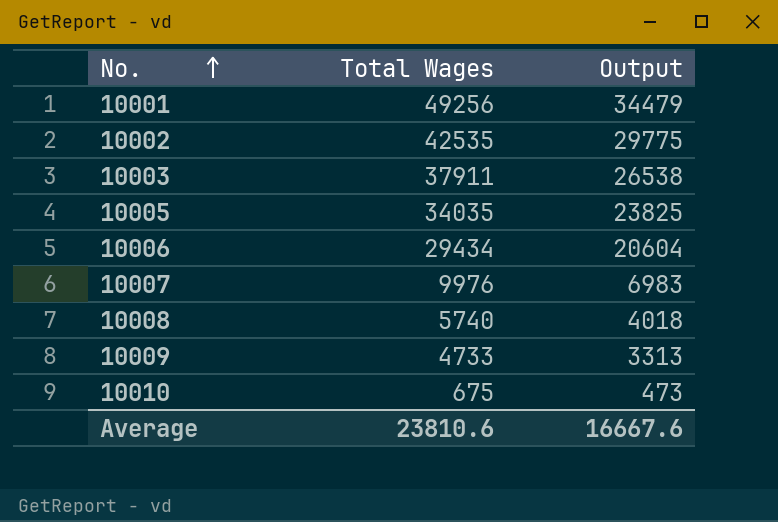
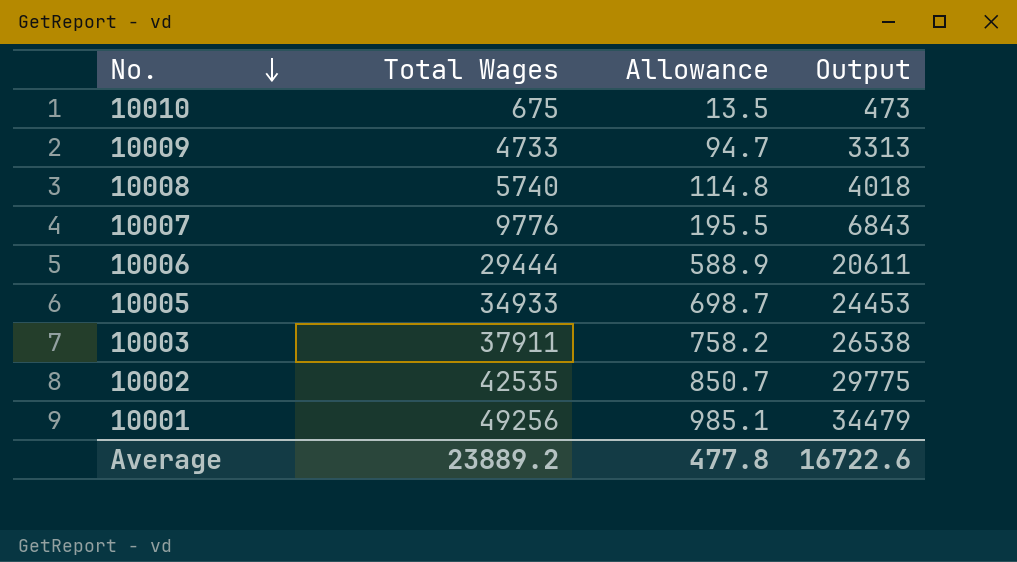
row order: No. ascending -> No. descending
column Allowance | formula: none -> [Total Wages] * 0.02
10007 | Total Wages: 9976 -> 9776
10007 | Output: 6983 -> 6843
10006 | Total Wages: 29434 -> 29444
10006 | Output: 20604 -> 20611
10005 | Total Wages: 34035 -> 34933
10005 | Output: 23825 -> 24453
Average | Total Wages: 23810.6 -> 23889.2
Average | Output: 16667.6 -> 16722.6

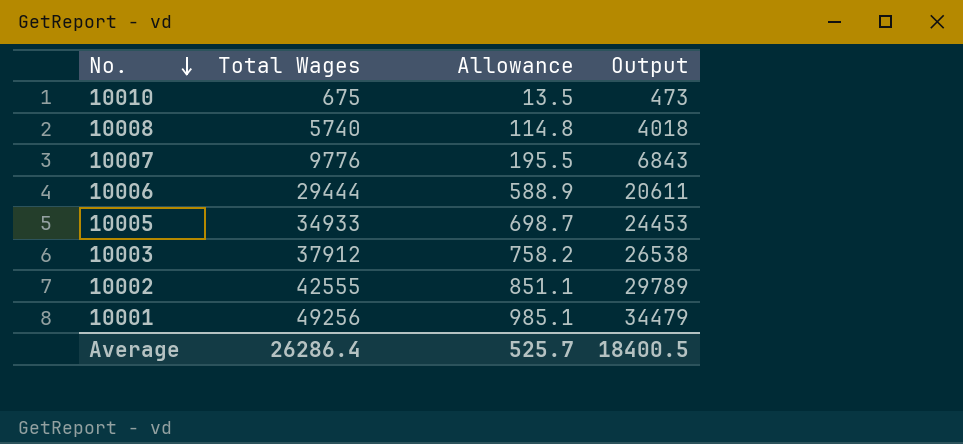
row 10009: 4733 | 94.7 | 3313 -> none
10003 | Total Wages: 37911 -> 37912
10002 | Total Wages: 42535 -> 42555
10002 | Allowance: 850.7 -> 851.1
10002 | Output: 29775 -> 29789
Average | Total Wages: 23889.2 -> 26286.4
Average | Allowance: 477.8 -> 525.7
Average | Output: 16722.6 -> 18400.5

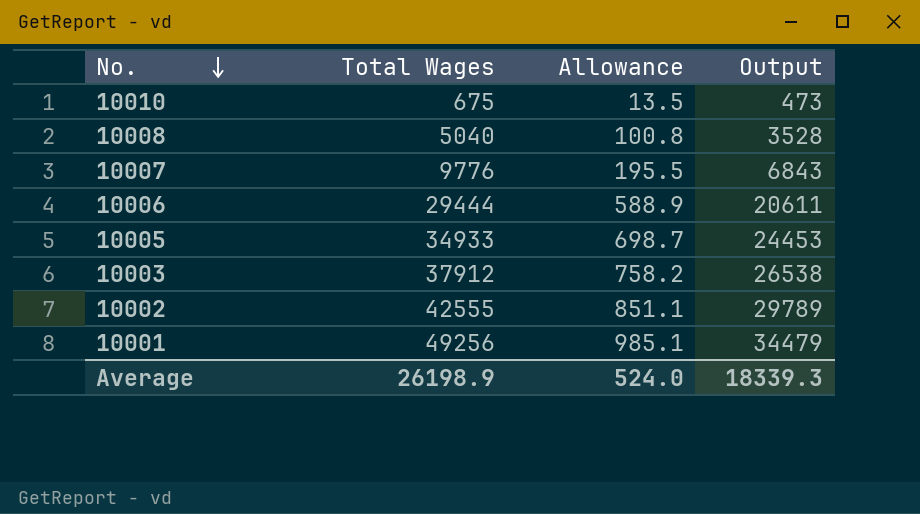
10008 | Total Wages: 5740 -> 5040
10008 | Allowance: 114.8 -> 100.8
10008 | Output: 4018 -> 3528
Average | Total Wages: 26286.4 -> 26198.9
Average | Allowance: 525.7 -> 524.0
Average | Output: 18400.5 -> 18339.3

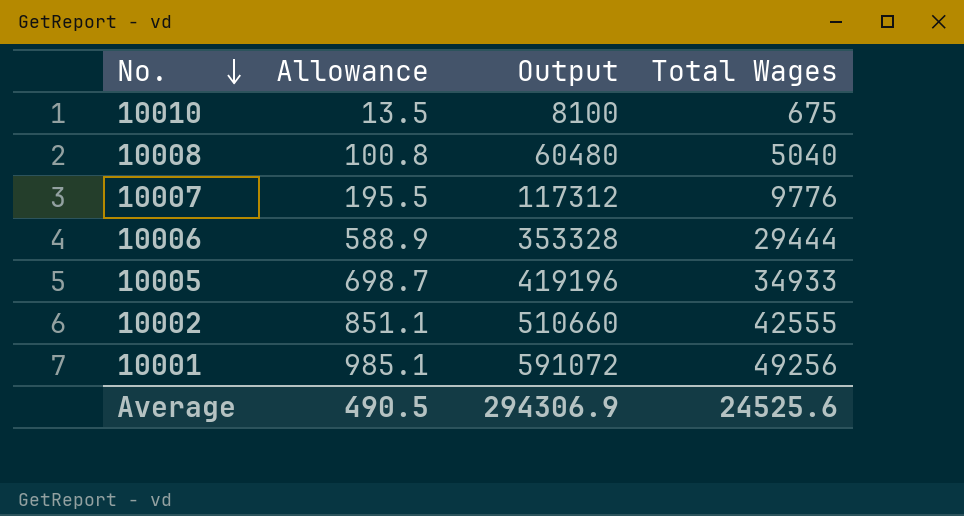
column Output | formula: [Total Wages] * 0.7 -> [Total Wages] * 12
column Total Wages | position: 2 -> 4
row 10003: 37912 | 758.2 | 26538 -> none
Average | Allowance: 524.0 -> 490.5
Average | Output: 18339.3 -> 294306.9
Average | Total Wages: 26198.9 -> 24525.6

